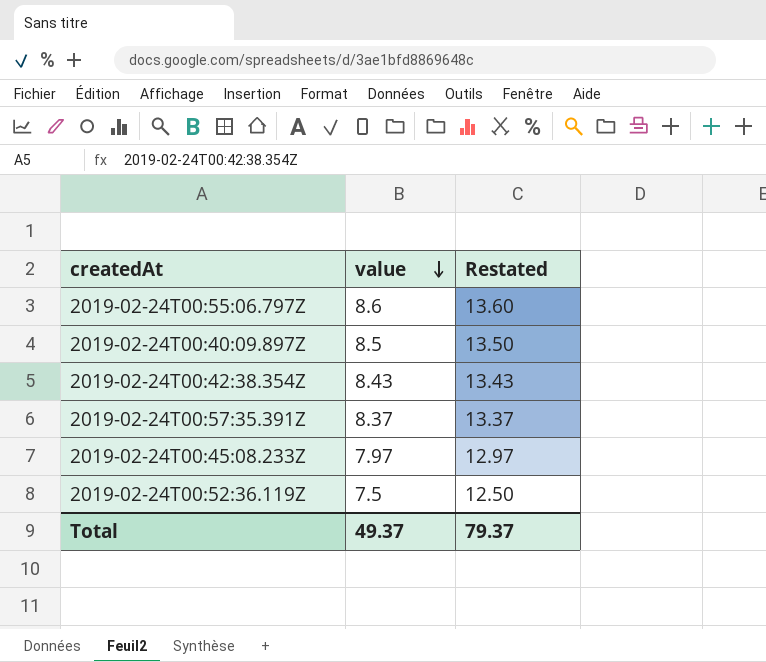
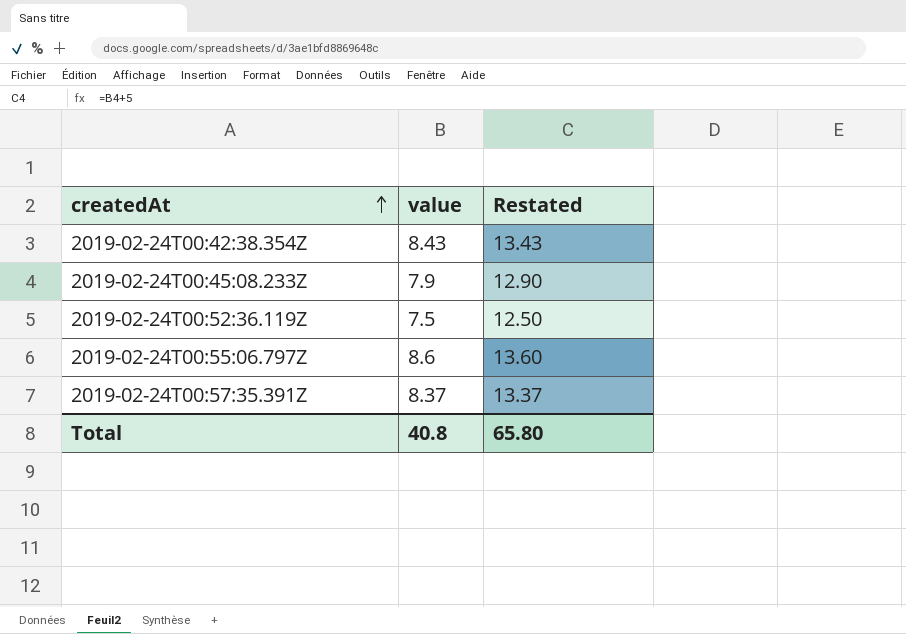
row order: value descending -> createdAt ascending
row 2019-02-24T00:40:09.897Z: 8.5 | 13.50 -> none
2019-02-24T00:45:08.233Z | value: 7.97 -> 7.9
2019-02-24T00:45:08.233Z | Restated: 12.97 -> 12.90
Total | value: 49.37 -> 40.8
Total | Restated: 79.37 -> 65.80

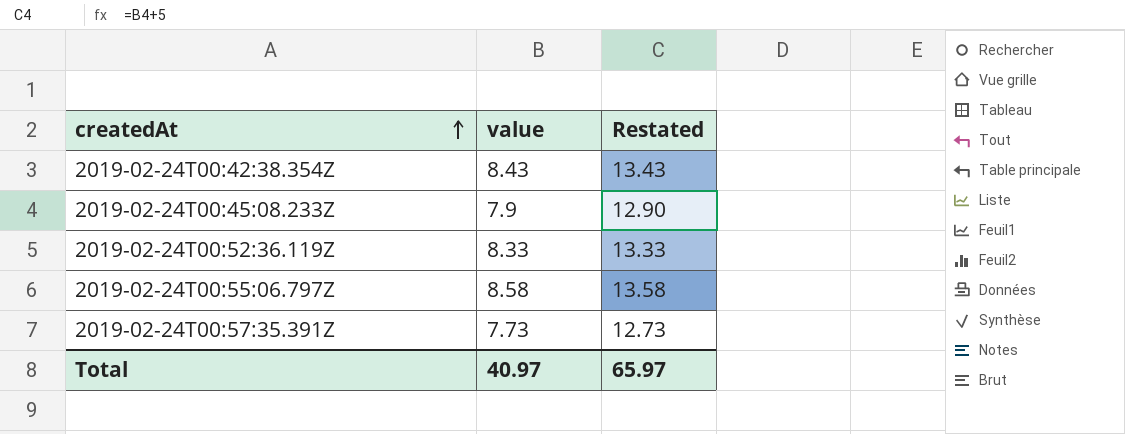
2019-02-24T00:52:36.119Z | value: 7.5 -> 8.33
2019-02-24T00:52:36.119Z | Restated: 12.50 -> 13.33
2019-02-24T00:55:06.797Z | value: 8.6 -> 8.58
2019-02-24T00:55:06.797Z | Restated: 13.60 -> 13.58
2019-02-24T00:57:35.391Z | value: 8.37 -> 7.73
2019-02-24T00:57:35.391Z | Restated: 13.37 -> 12.73
Total | value: 40.8 -> 40.97
Total | Restated: 65.80 -> 65.97

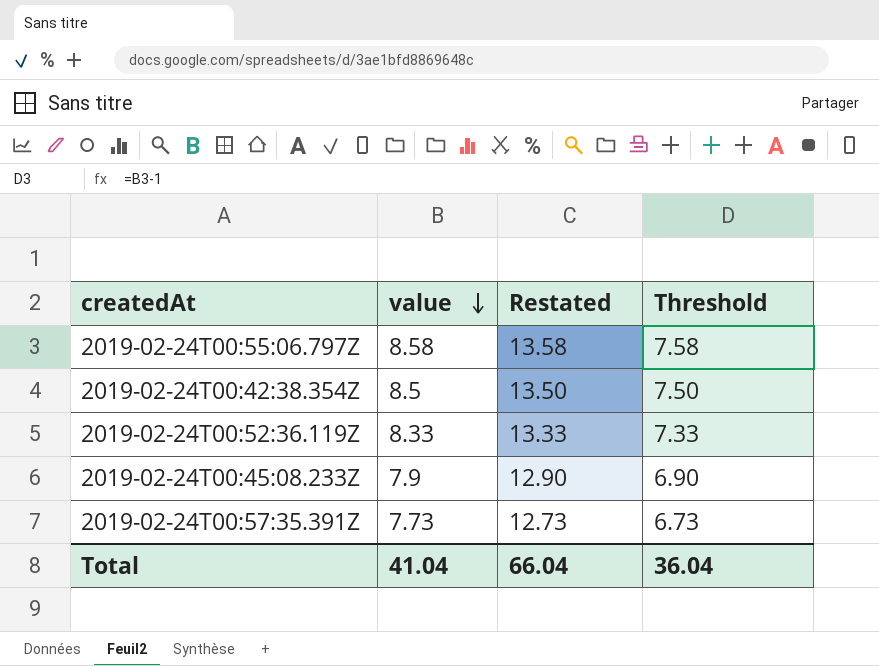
row order: createdAt ascending -> value descending
column Threshold | formula: none -> [value] - 1
2019-02-24T00:42:38.354Z | value: 8.43 -> 8.5
2019-02-24T00:42:38.354Z | Restated: 13.43 -> 13.50
Total | value: 40.97 -> 41.04
Total | Restated: 65.97 -> 66.04

